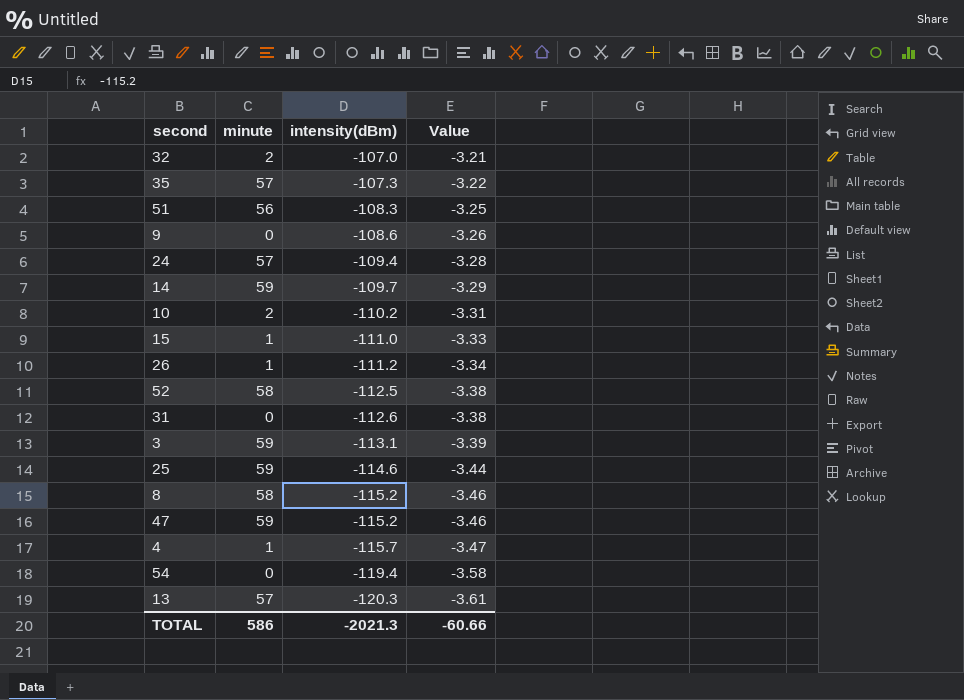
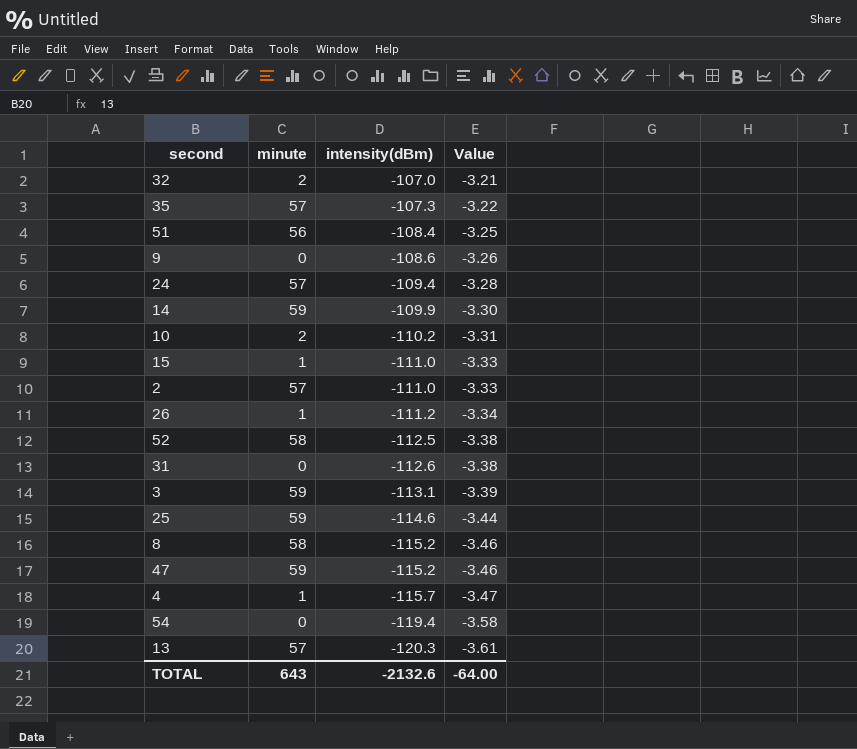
51 | intensity(dBm): -108.3 -> -108.4
14 | intensity(dBm): -109.7 -> -109.9
14 | Value: -3.29 -> -3.30
row 2: none -> 57 | -111.0 | -3.33
TOTAL | minute: 586 -> 643
TOTAL | intensity(dBm): -2021.3 -> -2132.6
TOTAL | Value: -60.66 -> -64.00

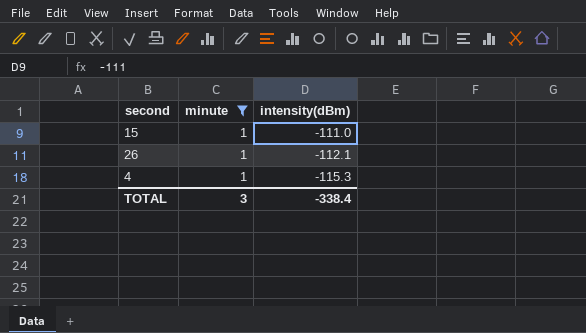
filter: none -> minute = 1
column Value | formula: [intensity(dBm)] * 0.03 -> none
26 | intensity(dBm): -111.2 -> -112.1
4 | intensity(dBm): -115.7 -> -115.3
TOTAL | minute: 643 -> 3
TOTAL | intensity(dBm): -2132.6 -> -338.4

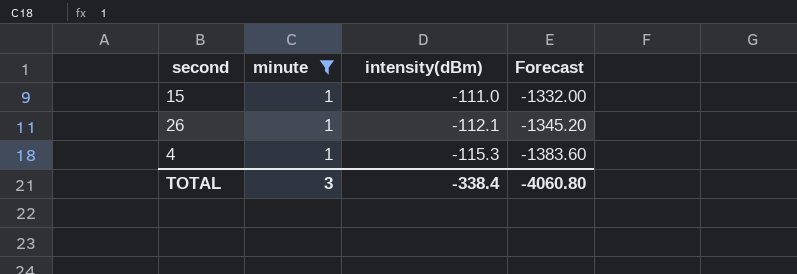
column Forecast | formula: none -> [intensity(dBm)] * 12

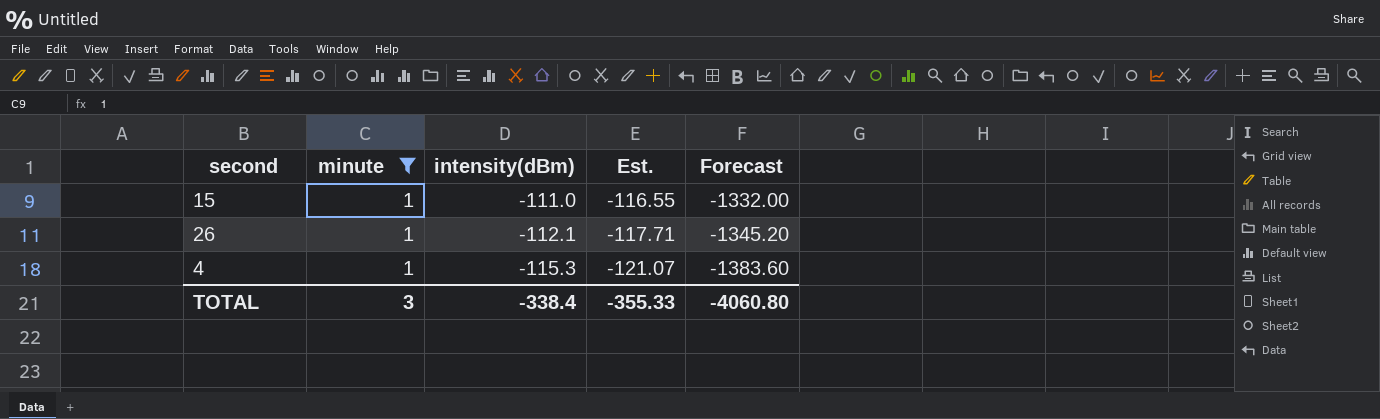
column Est. | formula: none -> [intensity(dBm)] * 1.05

